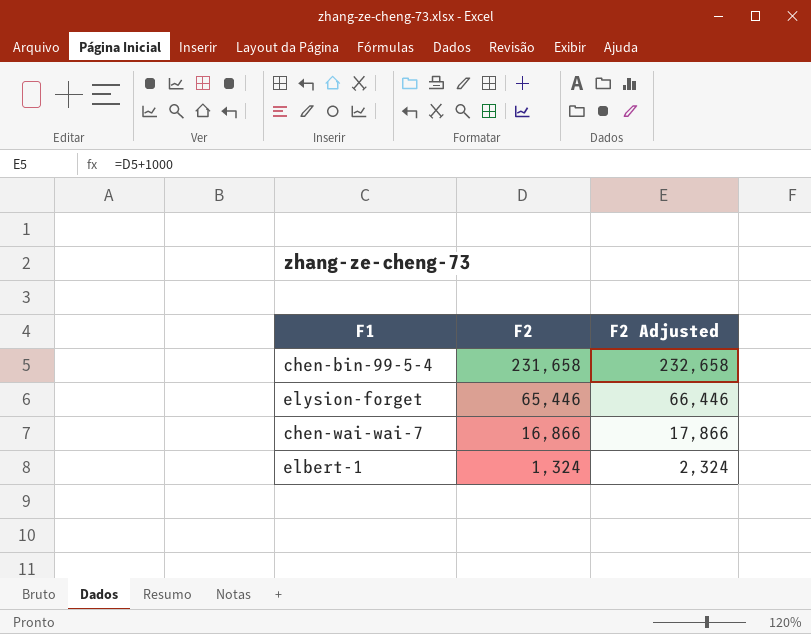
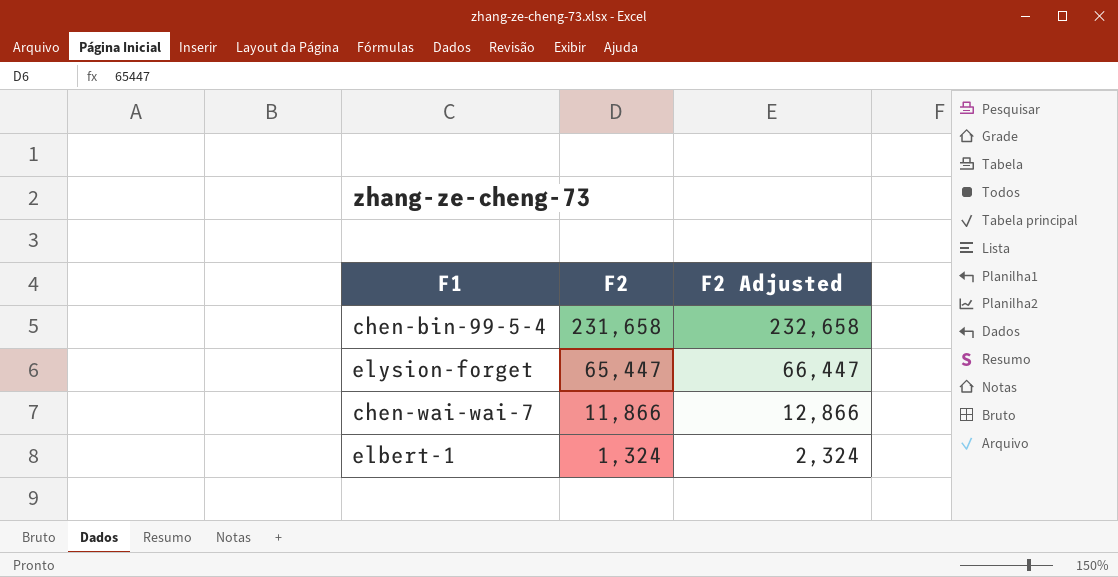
elysion-forget | F2: 65,446 -> 65,447
elysion-forget | F2 Adjusted: 66,446 -> 66,447
chen-wai-wai-7 | F2: 16,866 -> 11,866
chen-wai-wai-7 | F2 Adjusted: 17,866 -> 12,866

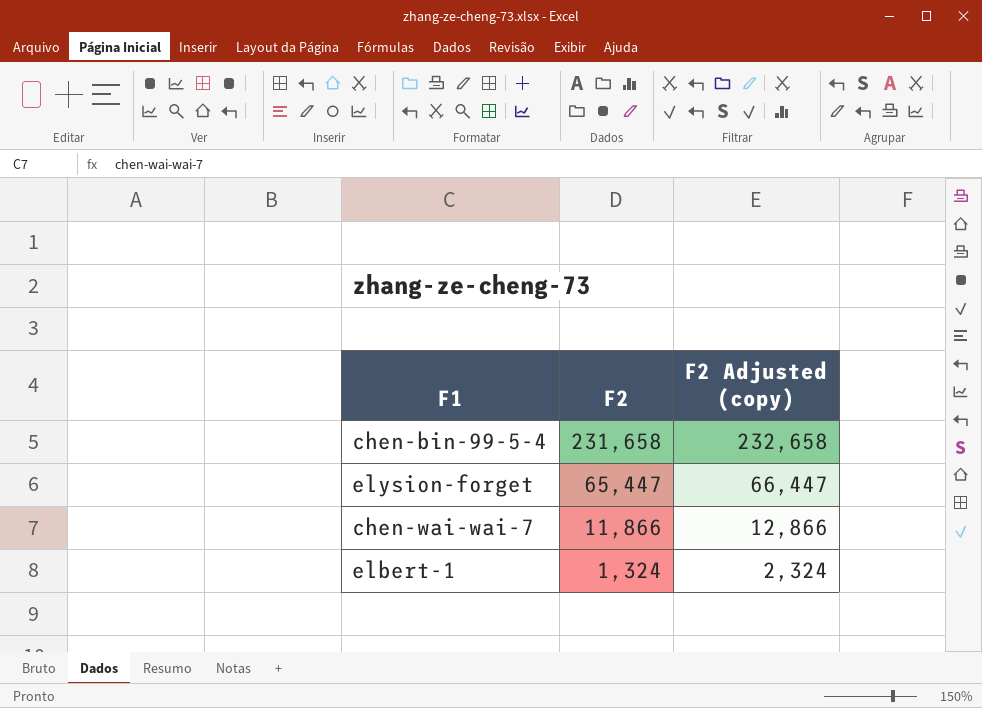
column name: F2 Adjusted -> F2 Adjusted (copy)

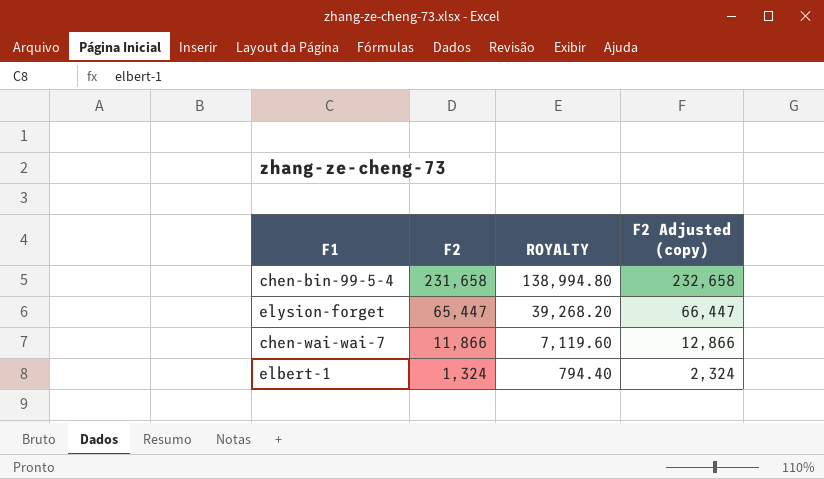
column ROYALTY | formula: none -> [F2] * 0.6

